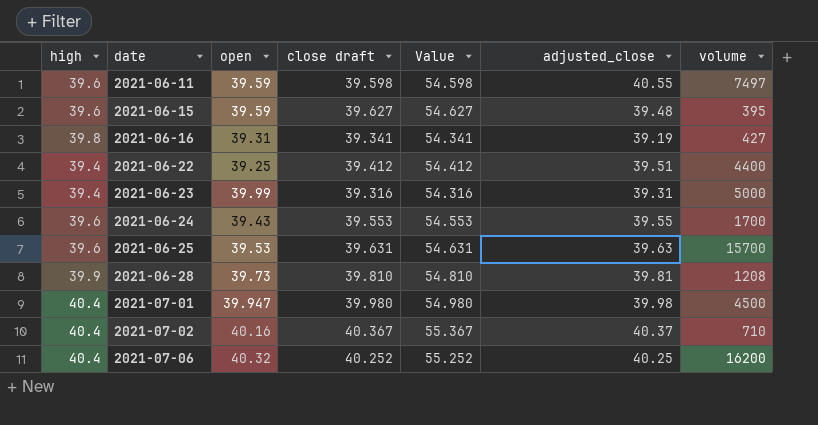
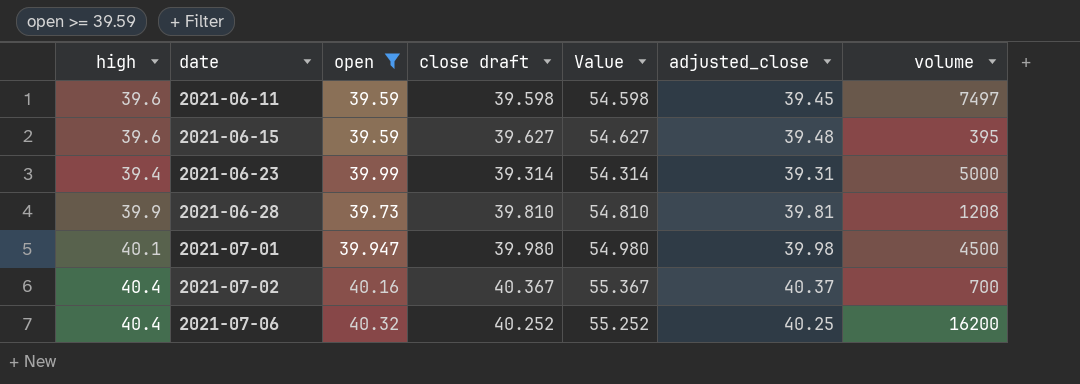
filter: none -> open >= 39.59
2021-06-11 | adjusted_close: 40.55 -> 39.45
2021-06-23 | close draft: 39.316 -> 39.314
2021-06-23 | Value: 54.316 -> 54.314
2021-07-01 | high: 40.4 -> 40.1
2021-07-02 | volume: 710 -> 700

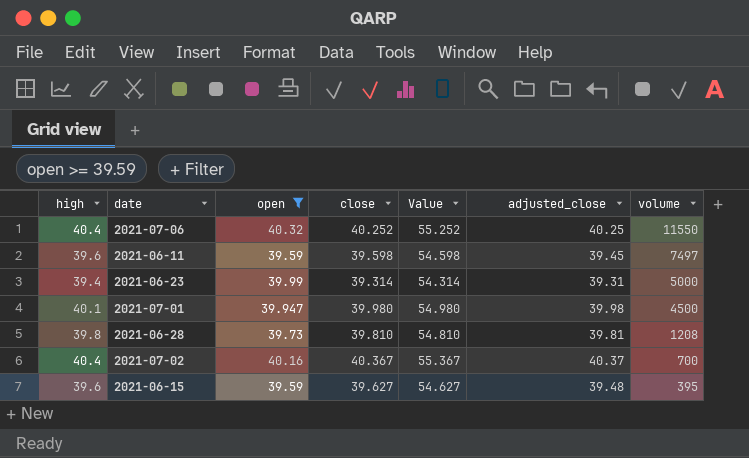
row order: date ascending -> volume descending
column name: close draft -> close
2021-07-06 | volume: 16200 -> 11550
2021-06-28 | high: 39.9 -> 39.8

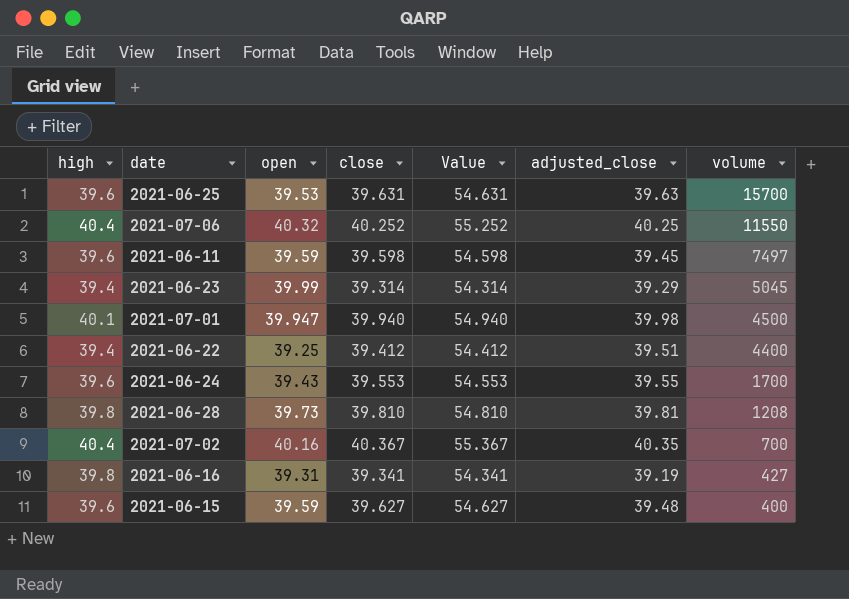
filter: open >= 39.59 -> none
2021-06-23 | adjusted_close: 39.31 -> 39.29
2021-06-23 | volume: 5000 -> 5045
2021-07-01 | close: 39.980 -> 39.940
2021-07-01 | Value: 54.980 -> 54.940
2021-07-02 | adjusted_close: 40.37 -> 40.35
2021-06-15 | volume: 395 -> 400

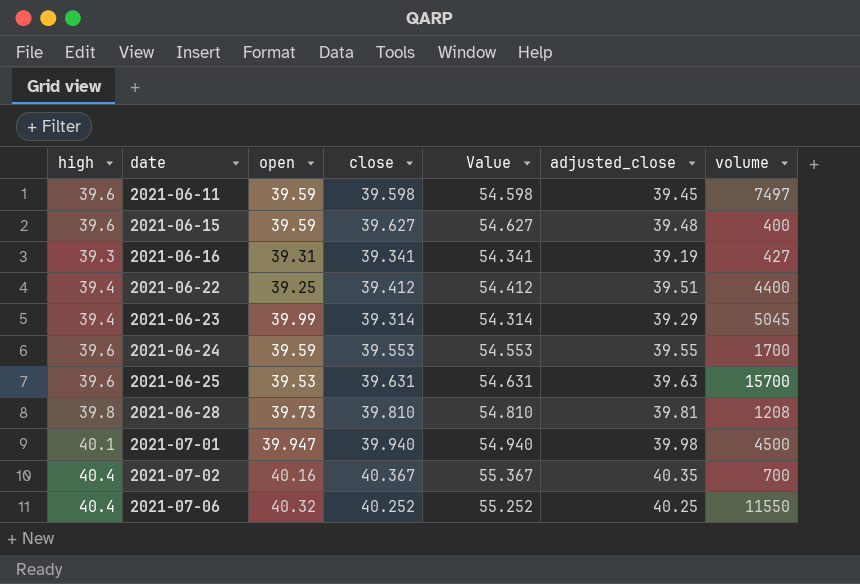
row order: volume descending -> date ascending
2021-06-16 | high: 39.8 -> 39.3
2021-06-24 | open: 39.43 -> 39.59

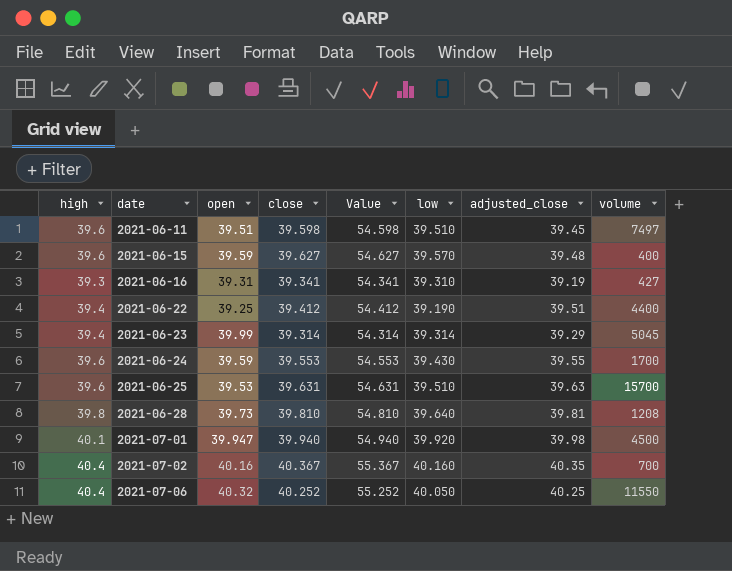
column low | position: none -> 6
2021-06-11 | open: 39.59 -> 39.51

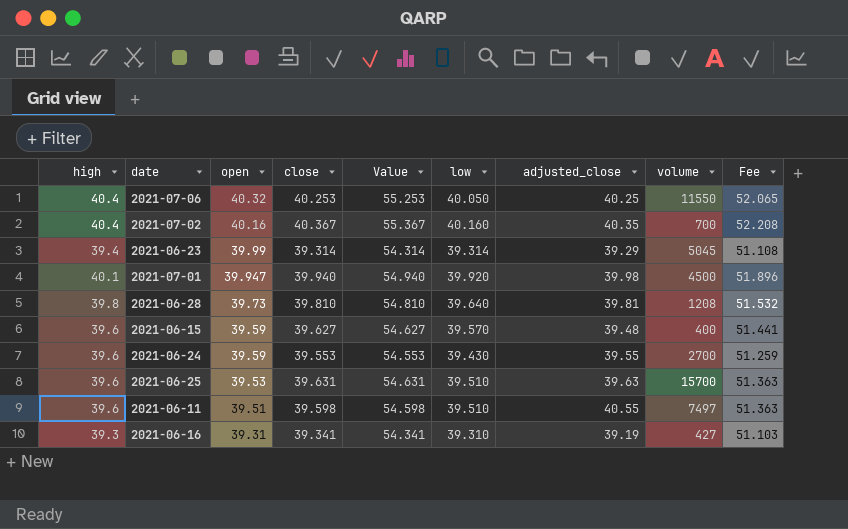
row order: date ascending -> open descending
column Fee | formula: none -> [low] * 1.3
row 2021-06-22: 39.4 | 39.25 | 39.412 | 54.412 | 39.190 | 39.51 | 4400 -> none
2021-07-06 | close: 40.252 -> 40.253
2021-07-06 | Value: 55.252 -> 55.253
2021-06-24 | volume: 1700 -> 2700
2021-06-11 | adjusted_close: 39.45 -> 40.55

